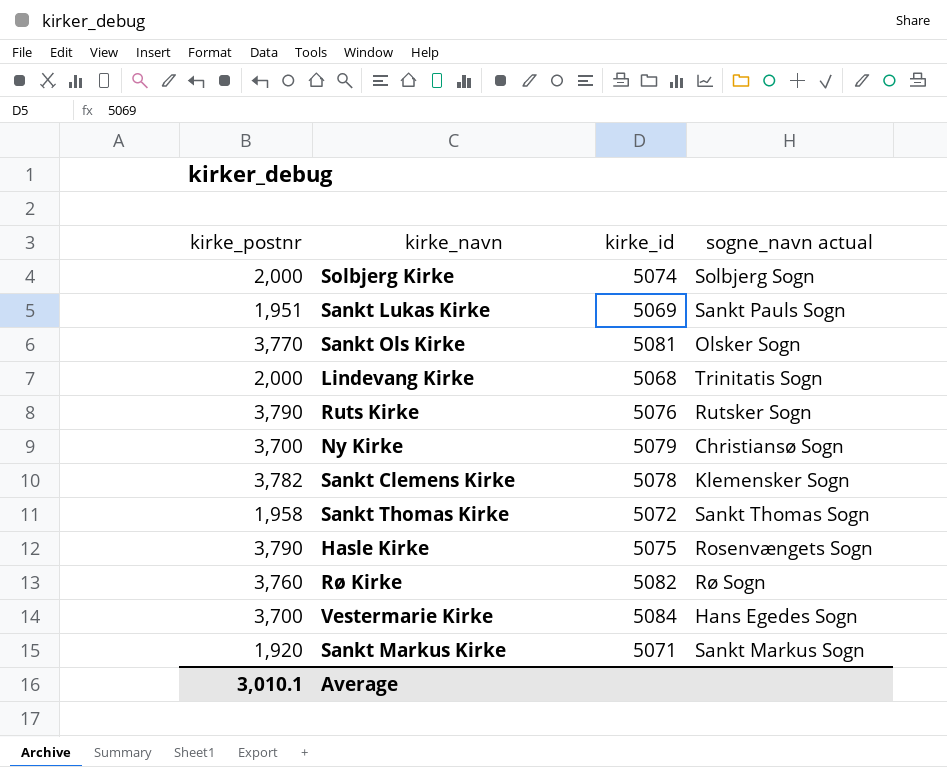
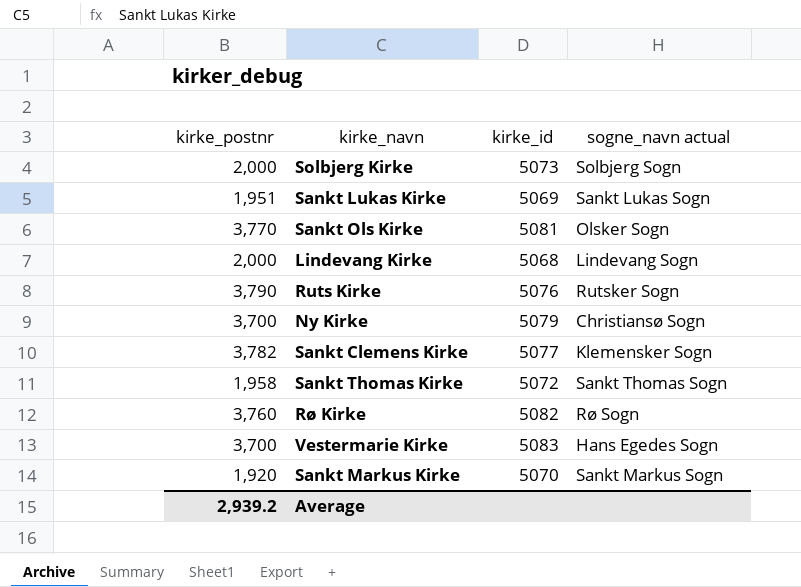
row Hasle Kirke: 3,790 | 5075 | Rosenvængets Sogn -> none
Solbjerg Kirke | kirke_id: 5074 -> 5073
Sankt Lukas Kirke | sogne_navn actual: Sankt Pauls Sogn -> Sankt Lukas Sogn
Lindevang Kirke | sogne_navn actual: Trinitatis Sogn -> Lindevang Sogn
Sankt Clemens Kirke | kirke_id: 5078 -> 5077
Vestermarie Kirke | kirke_id: 5084 -> 5083
Sankt Markus Kirke | kirke_id: 5071 -> 5070
Average | kirke_postnr: 3,010.1 -> 2,939.2

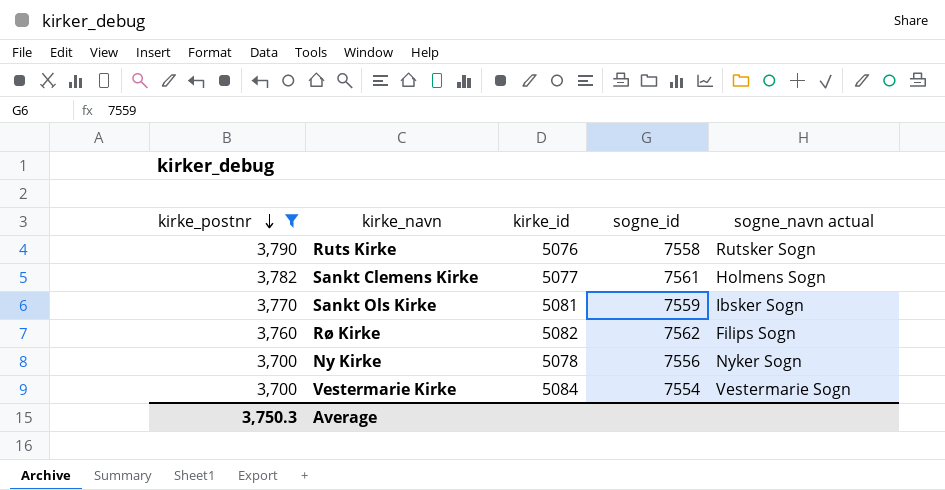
filter: none -> kirke_postnr >= 3,700
row order: none -> kirke_postnr descending
column sogne_id | position: none -> 4
Sankt Clemens Kirke | sogne_navn actual: Klemensker Sogn -> Holmens Sogn
Sankt Ols Kirke | sogne_navn actual: Olsker Sogn -> Ibsker Sogn
Rø Kirke | sogne_navn actual: Rø Sogn -> Filips Sogn
Ny Kirke | kirke_id: 5079 -> 5078
Ny Kirke | sogne_navn actual: Christiansø Sogn -> Nyker Sogn
Vestermarie Kirke | kirke_id: 5083 -> 5084
Vestermarie Kirke | sogne_navn actual: Hans Egedes Sogn -> Vestermarie Sogn
Average | kirke_postnr: 2,939.2 -> 3,750.3

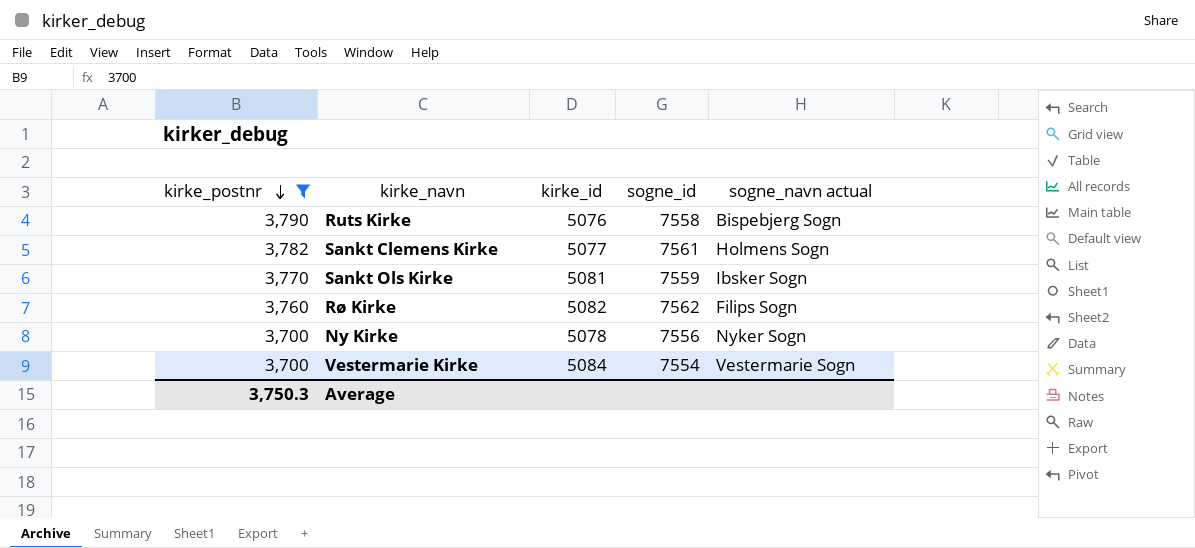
Ruts Kirke | sogne_navn actual: Rutsker Sogn -> Bispebjerg Sogn

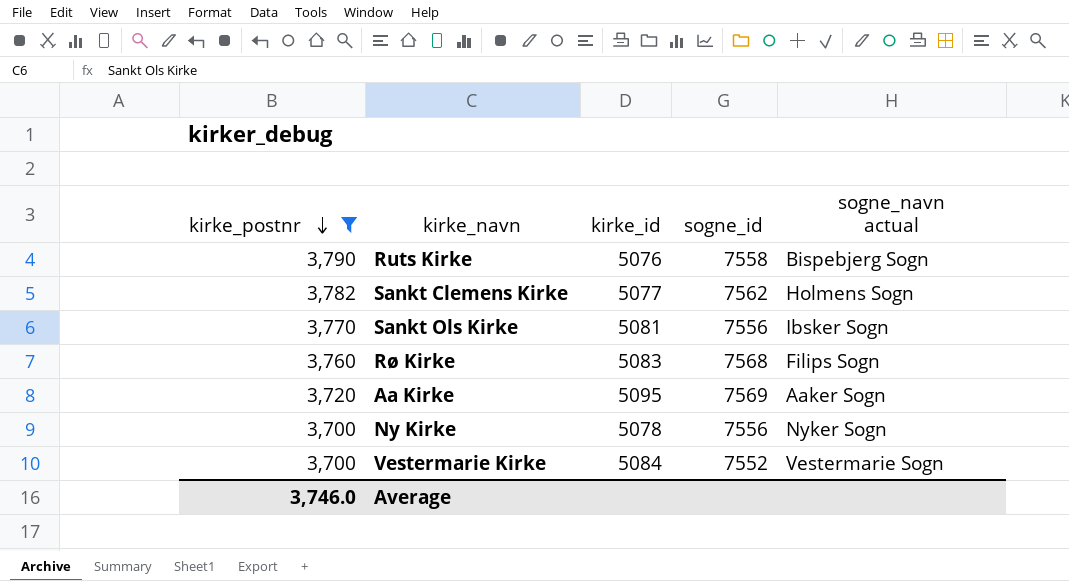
Sankt Clemens Kirke | sogne_id: 7561 -> 7562
Sankt Ols Kirke | sogne_id: 7559 -> 7556
Rø Kirke | kirke_id: 5082 -> 5083
Rø Kirke | sogne_id: 7562 -> 7568
row Aa Kirke: none -> 3,720 | 5095 | 7569 | Aaker Sogn
Vestermarie Kirke | sogne_id: 7554 -> 7552
Average | kirke_postnr: 3,750.3 -> 3,746.0

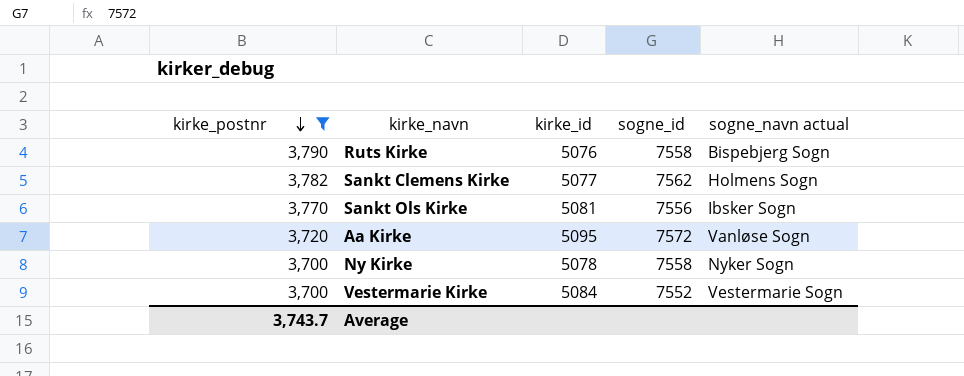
row Rø Kirke: 3,760 | 5083 | 7568 | Filips Sogn -> none
Aa Kirke | sogne_id: 7569 -> 7572
Aa Kirke | sogne_navn actual: Aaker Sogn -> Vanløse Sogn
Ny Kirke | sogne_id: 7556 -> 7558
Average | kirke_postnr: 3,746.0 -> 3,743.7

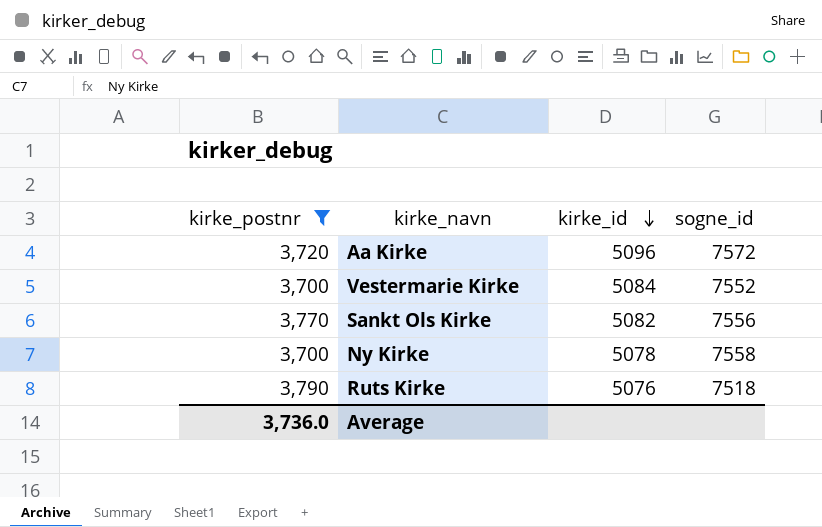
row order: kirke_postnr descending -> kirke_id descending
column sogne_navn actual | position: 5 -> none
row Sankt Clemens Kirke: 3,782 | 5077 | 7562 | Holmens Sogn -> none
Aa Kirke | kirke_id: 5095 -> 5096
Sankt Ols Kirke | kirke_id: 5081 -> 5082
Ruts Kirke | sogne_id: 7558 -> 7518
Average | kirke_postnr: 3,743.7 -> 3,736.0

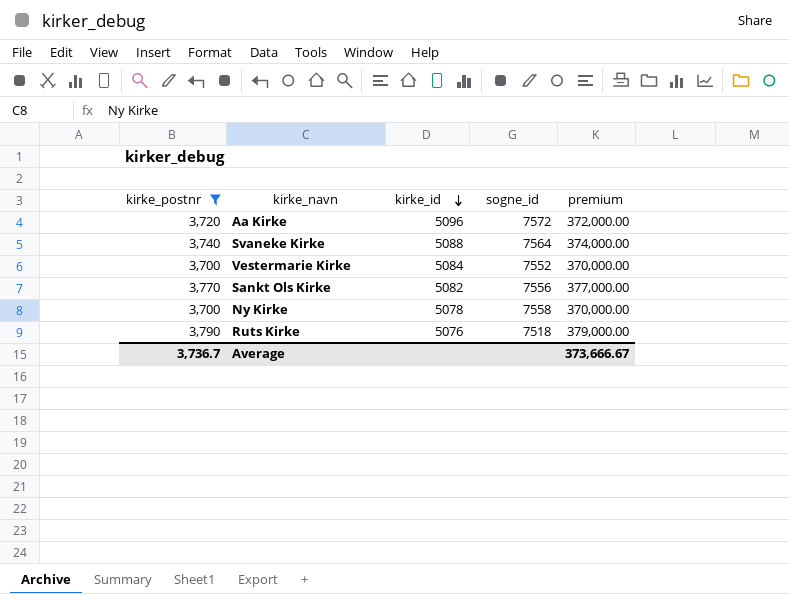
column premium | formula: none -> [kirke_postnr] * 100
row Svaneke Kirke: none -> 3,740 | 5088 | 7564 | 374,000.00
Average | kirke_postnr: 3,736.0 -> 3,736.7

